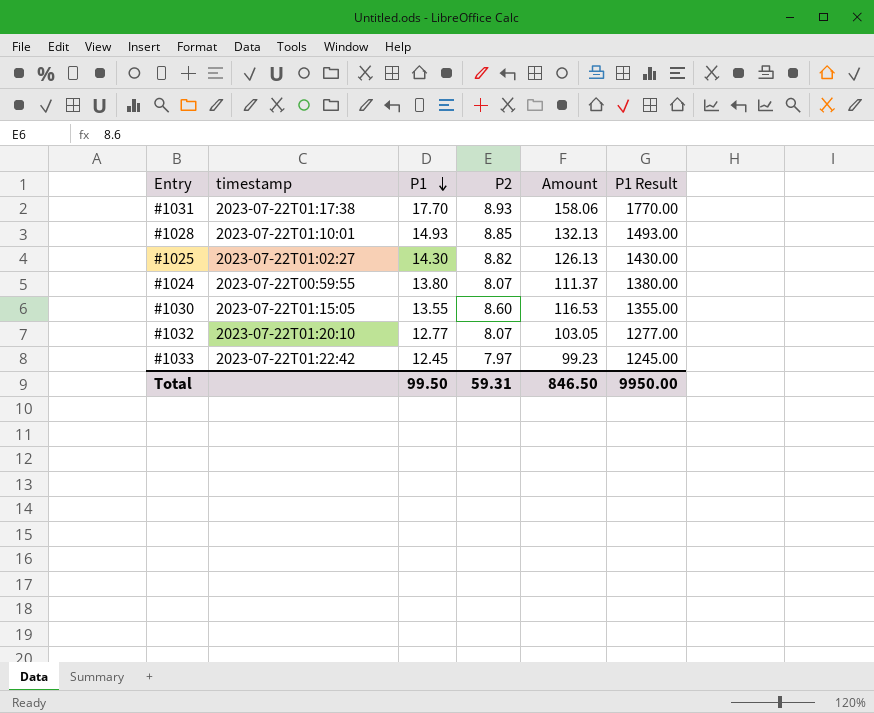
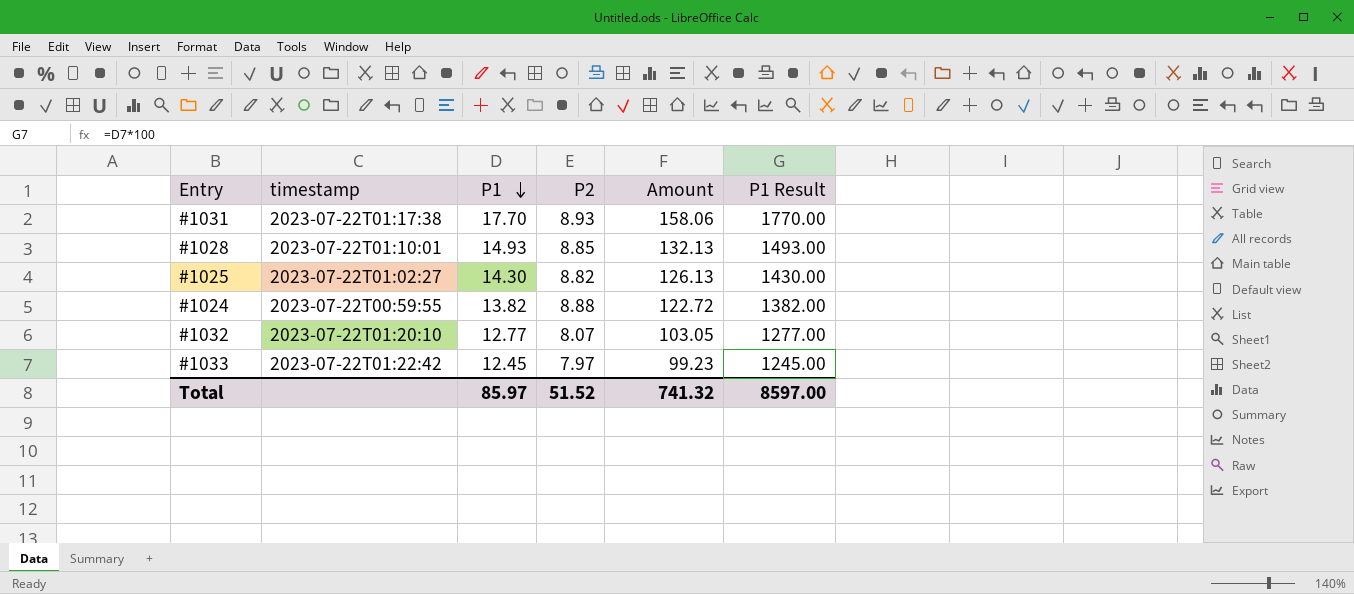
row #1030: 2023-07-22T01:15:05 | 13.55 | 8.60 | 116.53 | 1355.00 -> none
#1024 | P1: 13.80 -> 13.82
#1024 | P2: 8.07 -> 8.88
#1024 | Amount: 111.37 -> 122.72
#1024 | P1 Result: 1380.00 -> 1382.00
Total | P1: 99.50 -> 85.97
Total | P2: 59.31 -> 51.52
Total | Amount: 846.50 -> 741.32
Total | P1 Result: 9950.00 -> 8597.00

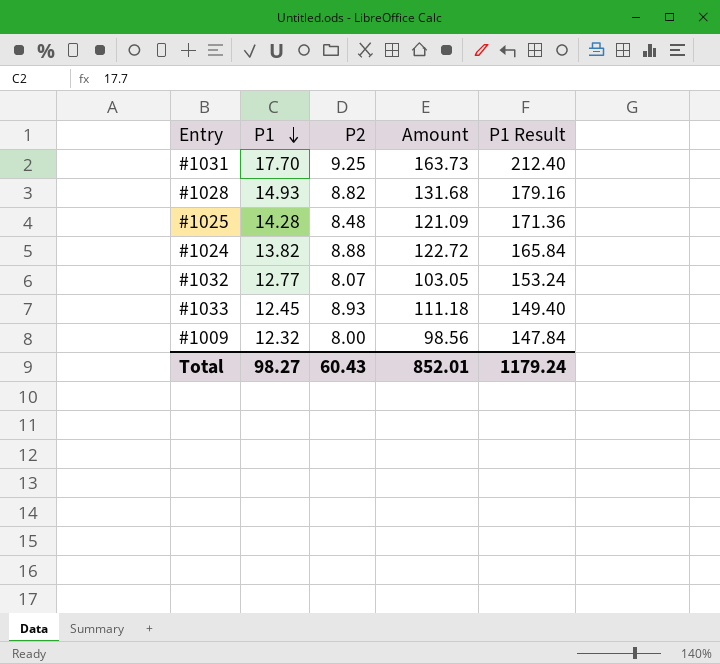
column timestamp | position: 2 -> none
column P1 Result | formula: [P1] * 100 -> [P1] * 12
#1031 | P2: 8.93 -> 9.25
#1031 | Amount: 158.06 -> 163.73
#1028 | P2: 8.85 -> 8.82
#1028 | Amount: 132.13 -> 131.68
#1025 | P1: 14.30 -> 14.28
#1025 | P2: 8.82 -> 8.48
#1025 | Amount: 126.13 -> 121.09
#1033 | P2: 7.97 -> 8.93
#1033 | Amount: 99.23 -> 111.18
row #1009: none -> 12.32 | 8.00 | 98.56 | 147.84
Total | P1: 85.97 -> 98.27
Total | P2: 51.52 -> 60.43
Total | Amount: 741.32 -> 852.01
Total | P1 Result: 8597.00 -> 1179.24

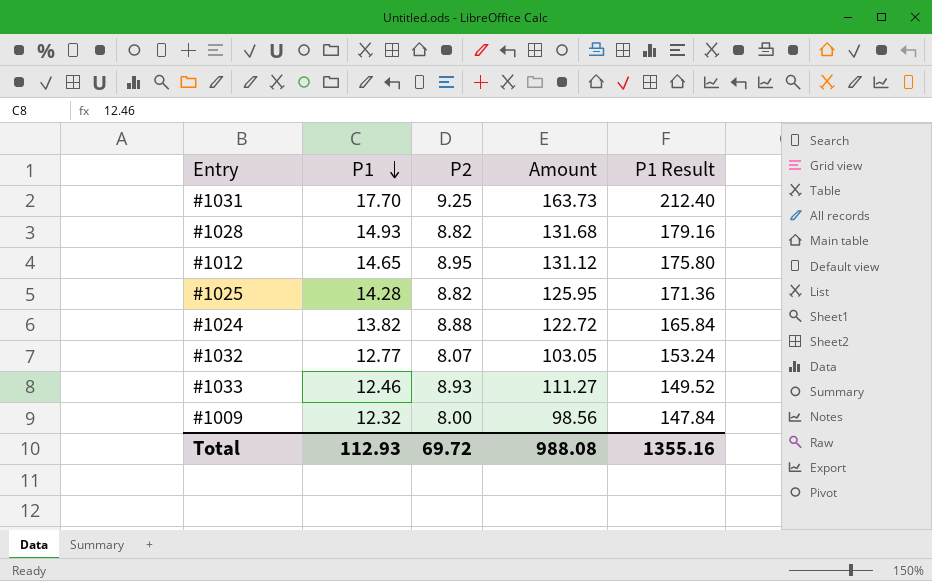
row #1012: none -> 14.65 | 8.95 | 131.12 | 175.80
#1025 | P2: 8.48 -> 8.82
#1025 | Amount: 121.09 -> 125.95
#1033 | P1: 12.45 -> 12.46
#1033 | Amount: 111.18 -> 111.27
#1033 | P1 Result: 149.40 -> 149.52
Total | P1: 98.27 -> 112.93
Total | P2: 60.43 -> 69.72
Total | Amount: 852.01 -> 988.08
Total | P1 Result: 1179.24 -> 1355.16

